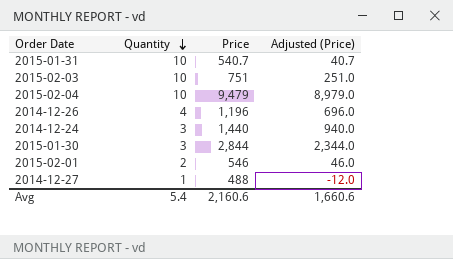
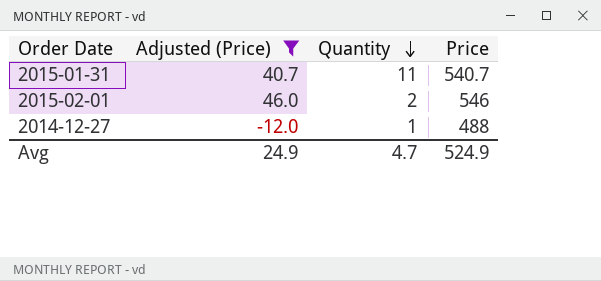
filter: none -> Adjusted (Price) <= 46.0
column Adjusted (Price) | position: 4 -> 2
2015-01-31 | Quantity: 10 -> 11
Avg | Adjusted (Price): 1,660.6 -> 24.9
Avg | Quantity: 5.4 -> 4.7
Avg | Price: 2,160.6 -> 524.9

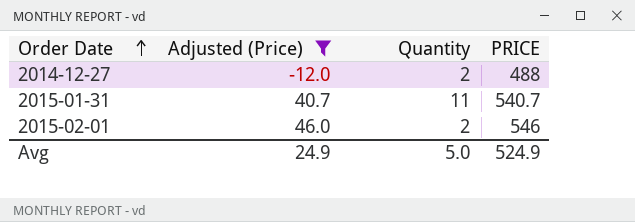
row order: Quantity descending -> Order Date ascending
column name: Price -> PRICE
2014-12-27 | Quantity: 1 -> 2
Avg | Quantity: 4.7 -> 5.0

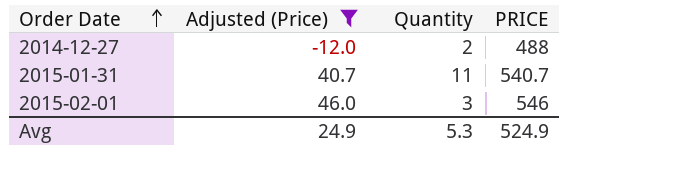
2015-02-01 | Quantity: 2 -> 3
Avg | Quantity: 5.0 -> 5.3

